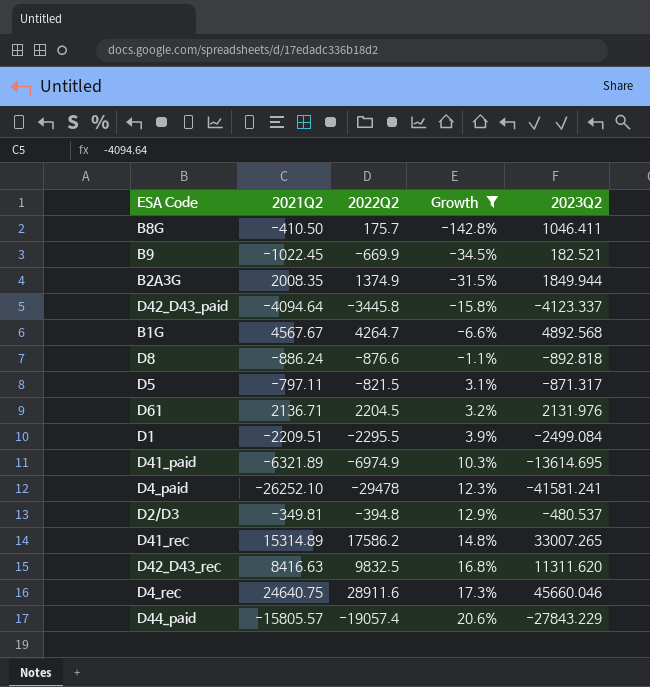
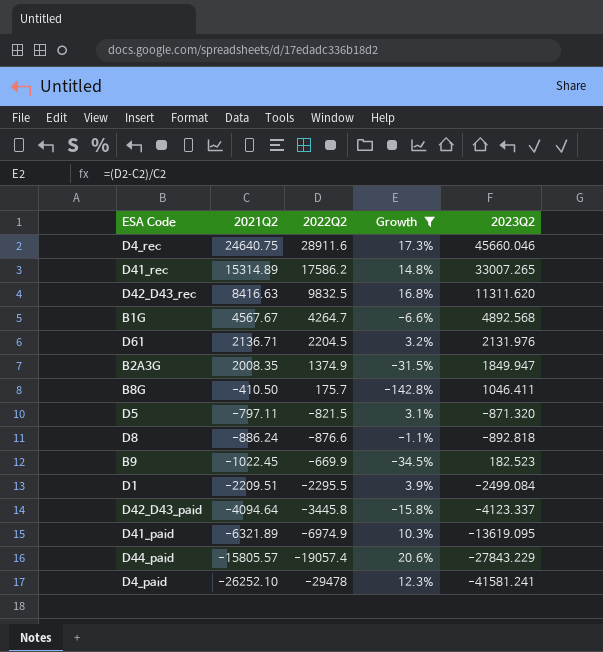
row order: Growth ascending -> 2021Q2 descending
row D2/D3: -349.81 | -394.8 | 12.9% | -480.537 -> none
B2A3G | 2023Q2: 1849.944 -> 1849.947
D5 | 2023Q2: -871.317 -> -871.320
B9 | 2023Q2: 182.521 -> 182.523
D41_paid | 2023Q2: -13614.695 -> -13619.095

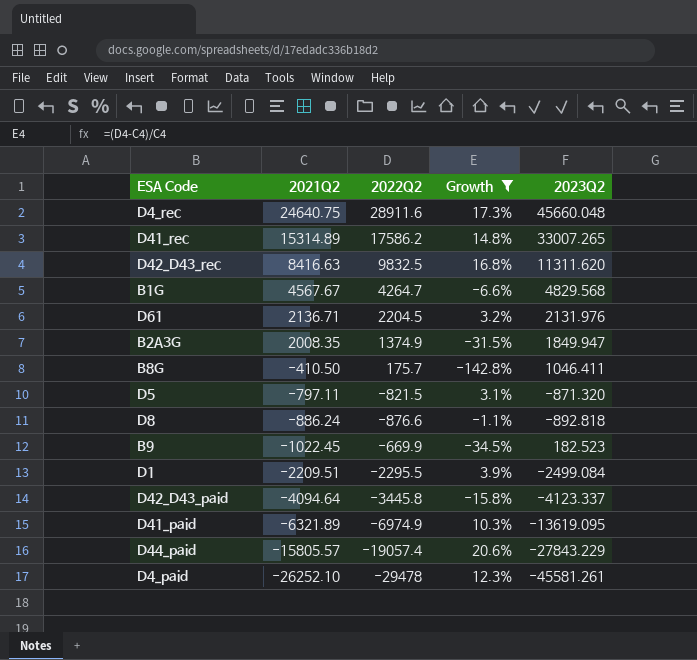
D4_rec | 2023Q2: 45660.046 -> 45660.048
B1G | 2023Q2: 4892.568 -> 4829.568
D4_paid | 2023Q2: -41581.241 -> -45581.261

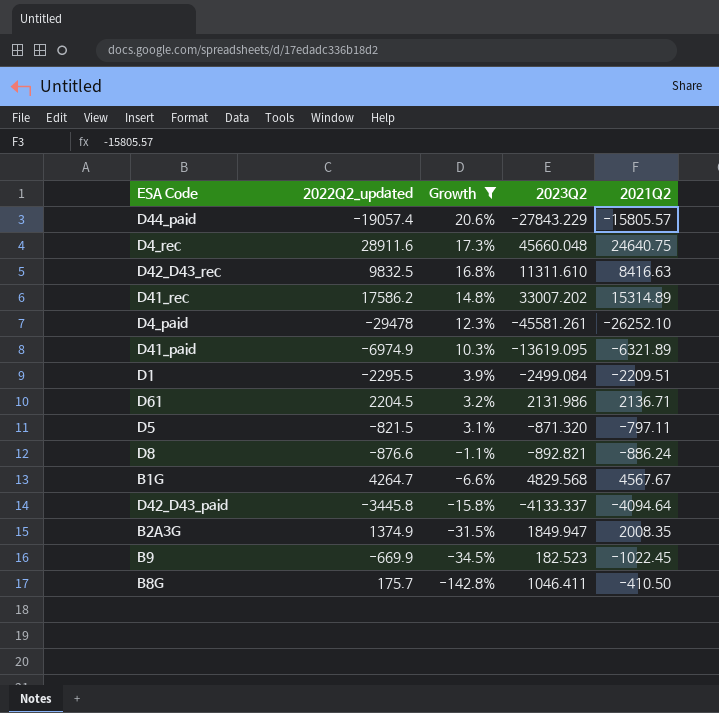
row order: 2021Q2 descending -> Growth descending
column name: 2022Q2 -> 2022Q2_updated
column 2021Q2 | position: 2 -> 5
D42_D43_rec | 2023Q2: 11311.620 -> 11311.610
D41_rec | 2023Q2: 33007.265 -> 33007.202
D61 | 2023Q2: 2131.976 -> 2131.986
D8 | 2023Q2: -892.818 -> -892.821
D42_D43_paid | 2023Q2: -4123.337 -> -4133.337

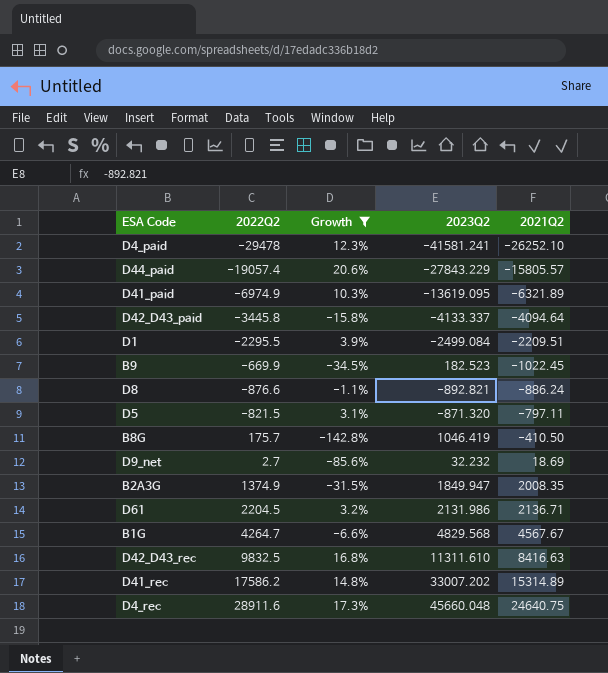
row order: Growth descending -> 2021Q2 ascending
column name: 2022Q2_updated -> 2022Q2
D4_paid | 2023Q2: -45581.261 -> -41581.241
B8G | 2023Q2: 1046.411 -> 1046.419
row D9_net: none -> 2.7 | -85.6% | 32.232 | 18.69

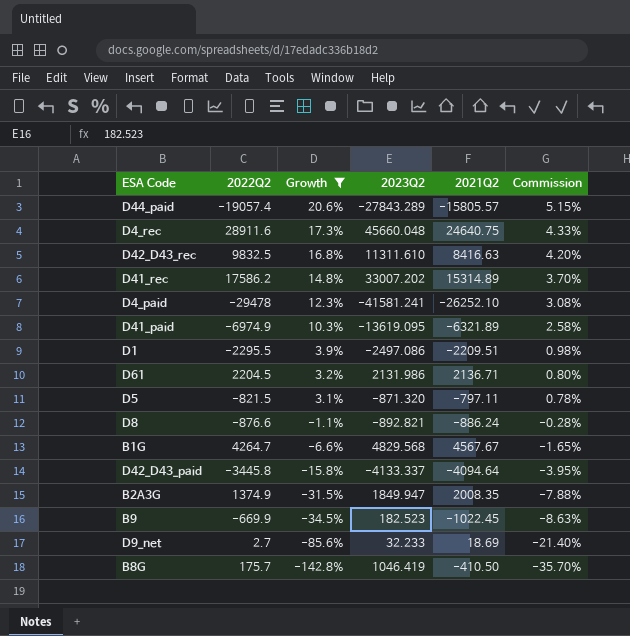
row order: 2021Q2 ascending -> Growth descending
column Commission | formula: none -> [Growth] * 0.25
D44_paid | 2023Q2: -27843.229 -> -27843.289
D1 | 2023Q2: -2499.084 -> -2497.086
D9_net | 2023Q2: 32.232 -> 32.233

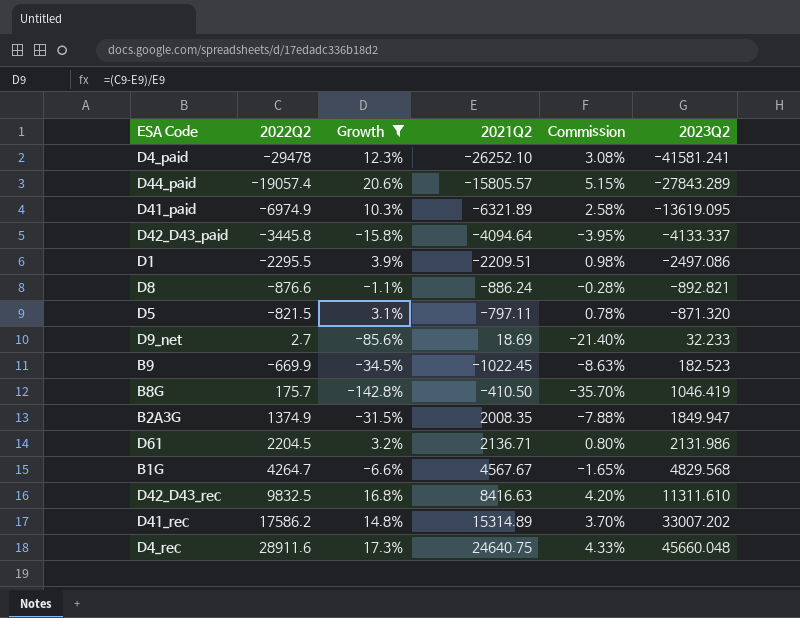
row order: Growth descending -> 2023Q2 ascending
column 2023Q2 | position: 4 -> 6

